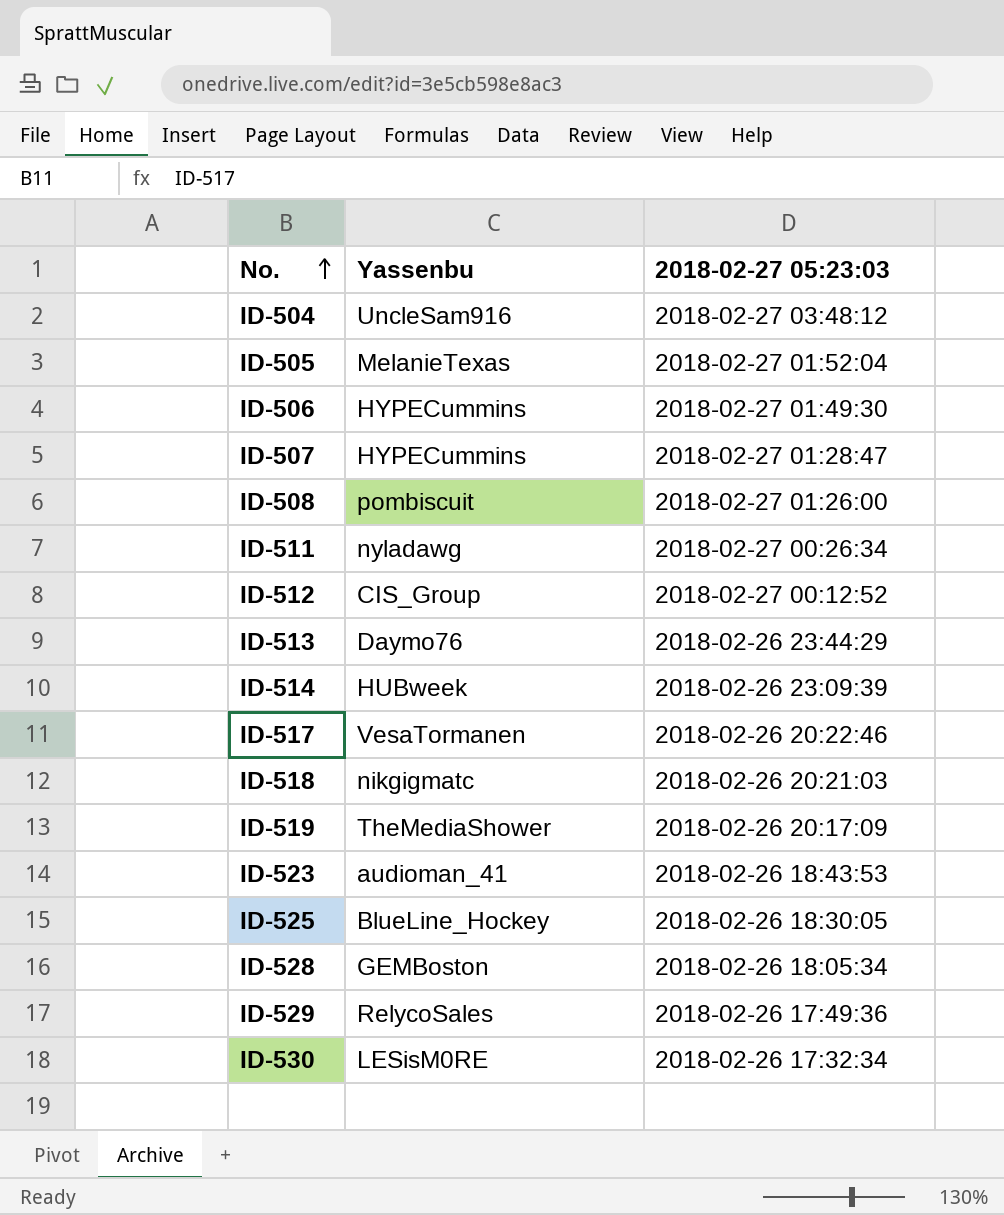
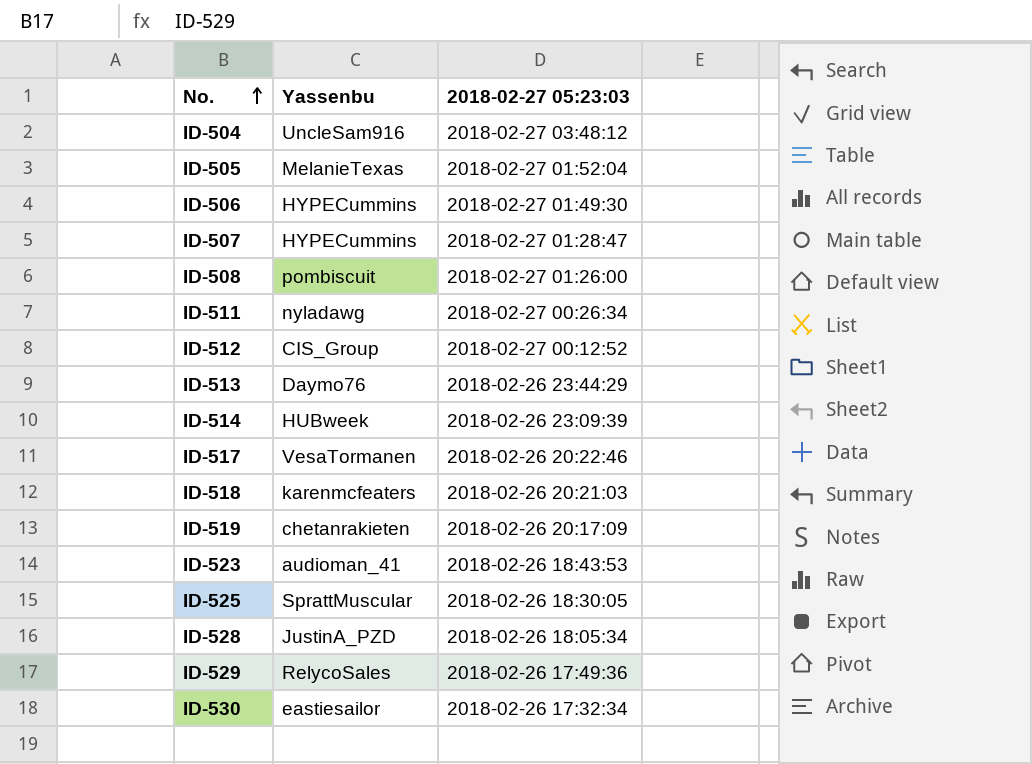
ID-518 | Yassenbu: nikgigmatc -> karenmcfeaters
ID-519 | Yassenbu: TheMediaShower -> chetanrakieten
ID-525 | Yassenbu: BlueLine_Hockey -> SprattMuscular
ID-528 | Yassenbu: GEMBoston -> JustinA_PZD
ID-530 | Yassenbu: LESisM0RE -> eastiesailor

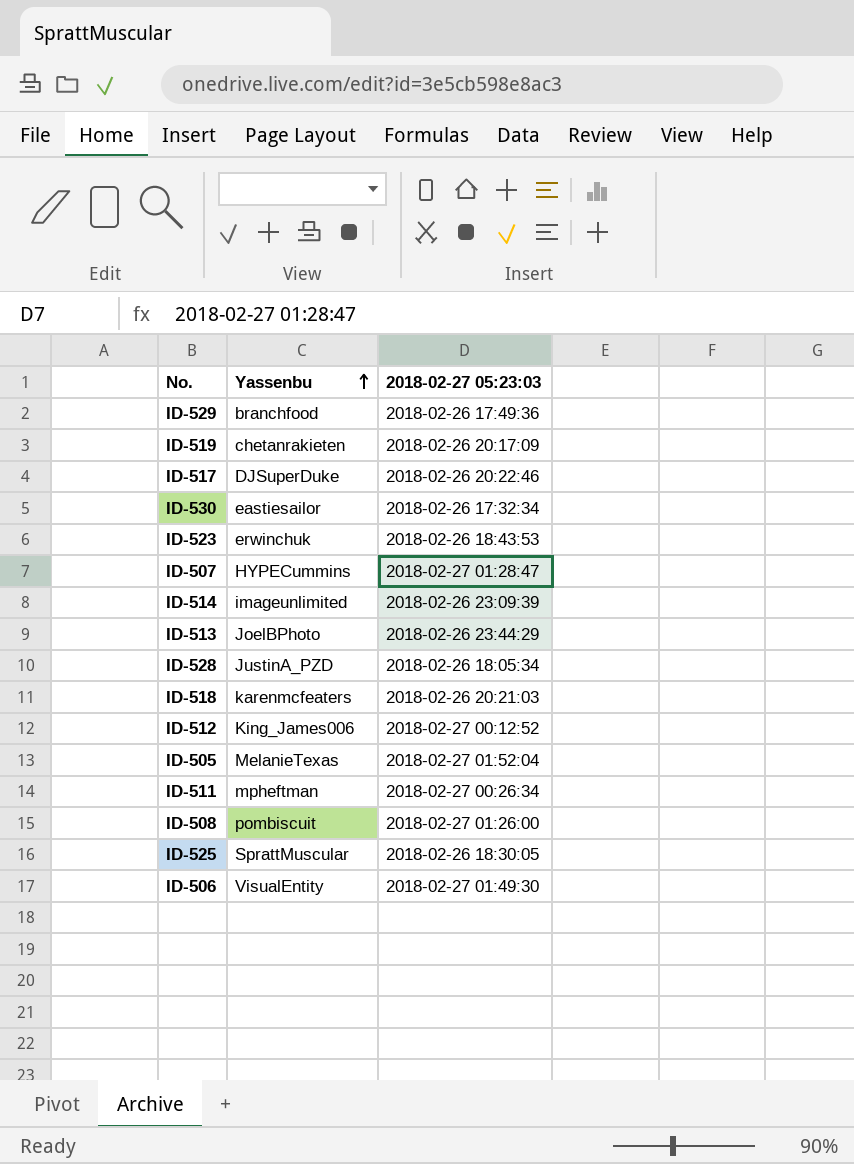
row order: No. ascending -> Yassenbu ascending
row ID-504: UncleSam916 | 2018-02-27 03:48:12 -> none
ID-529 | Yassenbu: RelycoSales -> branchfood
ID-517 | Yassenbu: VesaTormanen -> DJSuperDuke
ID-523 | Yassenbu: audioman_41 -> erwinchuk
ID-514 | Yassenbu: HUBweek -> imageunlimited
ID-513 | Yassenbu: Daymo76 -> JoelBPhoto
ID-512 | Yassenbu: CIS_Group -> King_James006
ID-511 | Yassenbu: nyladawg -> mpheftman
ID-506 | Yassenbu: HYPECummins -> VisualEntity

